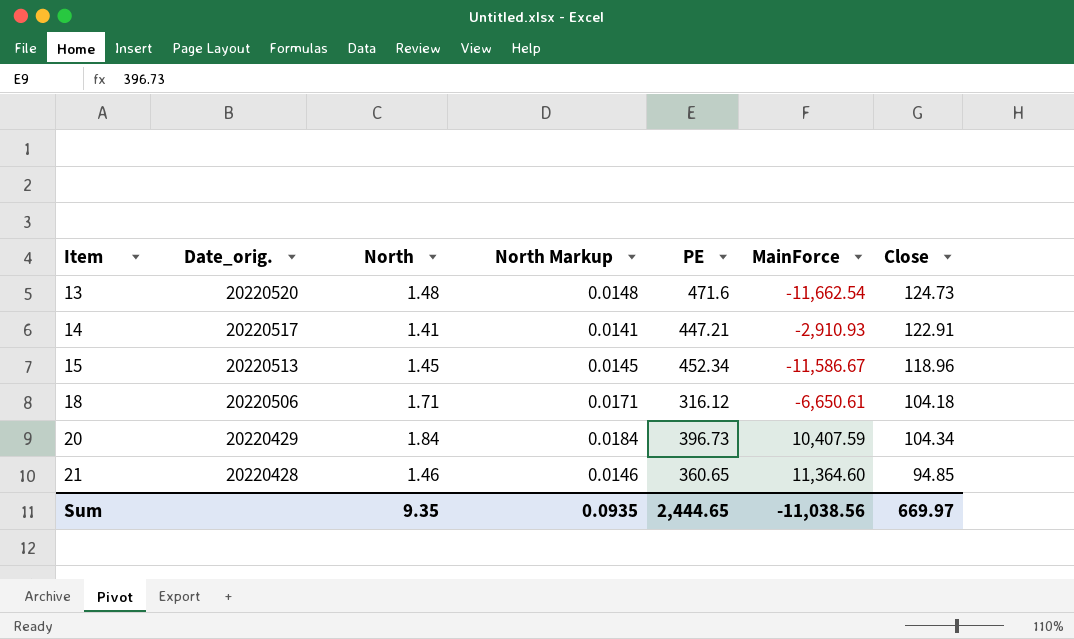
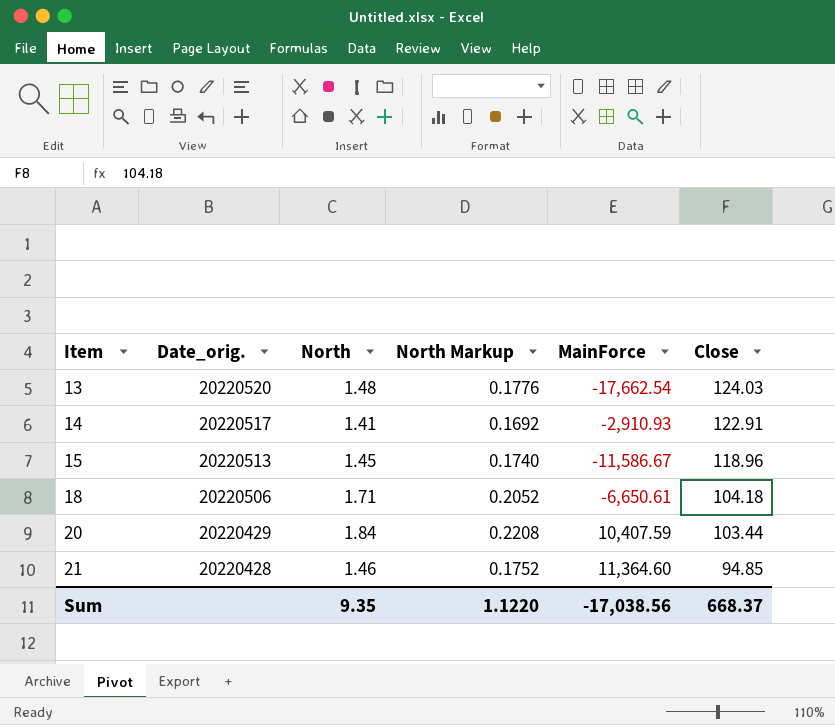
column PE | position: 5 -> none
column North Markup | formula: [North] * 0.01 -> [North] * 0.12
13 | MainForce: -11,662.54 -> -17,662.54
13 | Close: 124.73 -> 124.03
20 | Close: 104.34 -> 103.44
Sum | North Markup: 0.0935 -> 1.1220
Sum | MainForce: -11,038.56 -> -17,038.56
Sum | Close: 669.97 -> 668.37

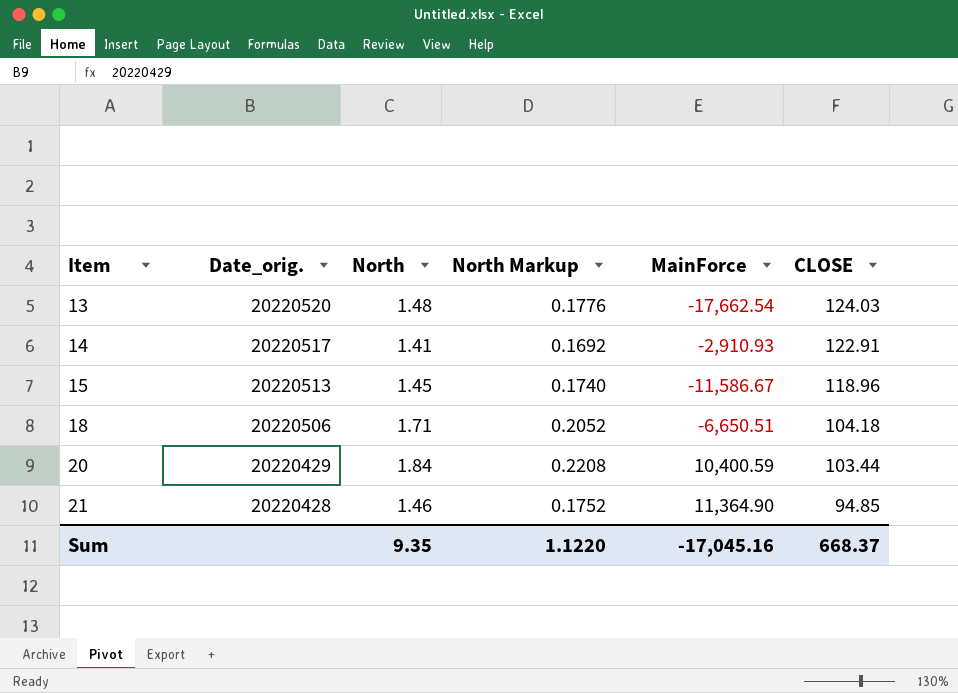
column name: Close -> CLOSE
18 | MainForce: -6,650.61 -> -6,650.51
20 | MainForce: 10,407.59 -> 10,400.59
21 | MainForce: 11,364.60 -> 11,364.90
Sum | MainForce: -17,038.56 -> -17,045.16

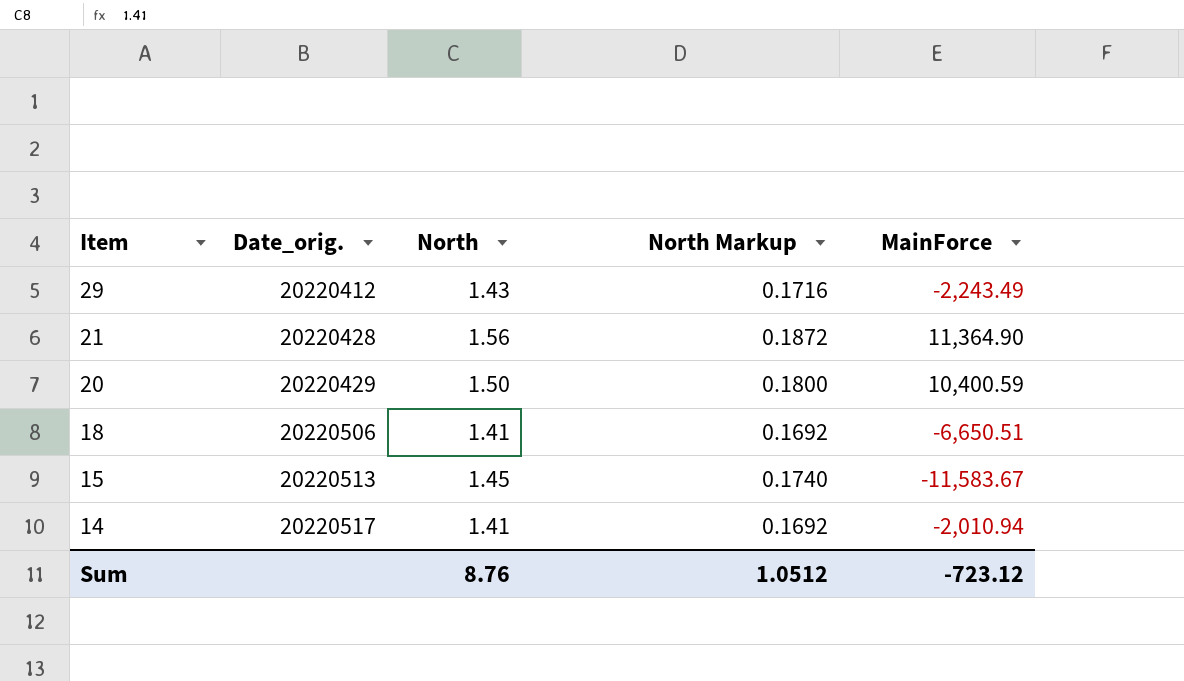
row order: Item ascending -> Item descending
column CLOSE | position: 6 -> none
row 13: 20220520 | 1.48 | 0.1776 | -17,662.54 | 124.03 -> none
row 29: none -> 20220412 | 1.43 | 0.1716 | -2,243.49
21 | North: 1.46 -> 1.56
21 | North Markup: 0.1752 -> 0.1872
20 | North: 1.84 -> 1.50
20 | North Markup: 0.2208 -> 0.1800
18 | North: 1.71 -> 1.41
18 | North Markup: 0.2052 -> 0.1692
15 | MainForce: -11,586.67 -> -11,583.67
14 | MainForce: -2,910.93 -> -2,010.94
Sum | North: 9.35 -> 8.76
Sum | North Markup: 1.1220 -> 1.0512
Sum | MainForce: -17,045.16 -> -723.12

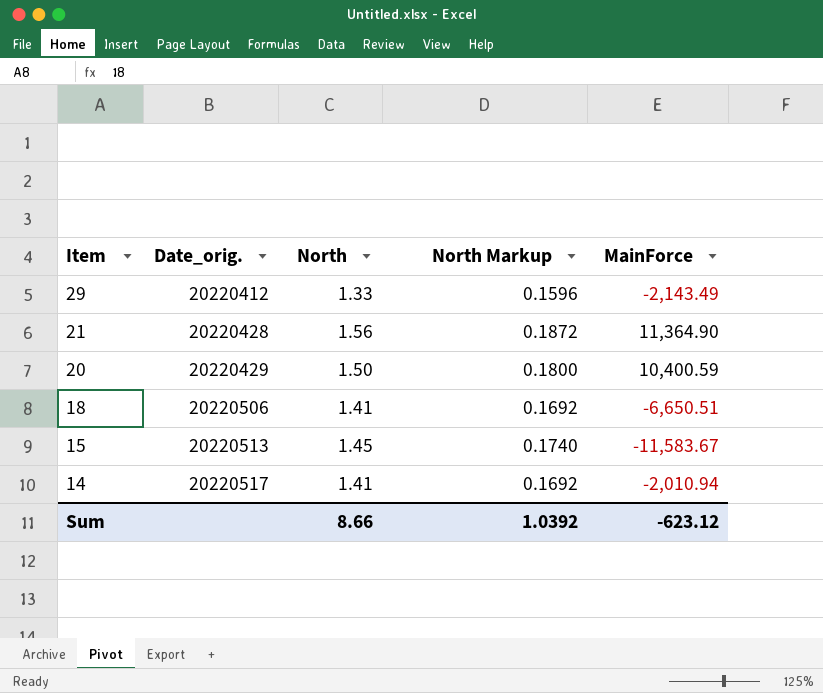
29 | North: 1.43 -> 1.33
29 | North Markup: 0.1716 -> 0.1596
29 | MainForce: -2,243.49 -> -2,143.49
Sum | North: 8.76 -> 8.66
Sum | North Markup: 1.0512 -> 1.0392
Sum | MainForce: -723.12 -> -623.12

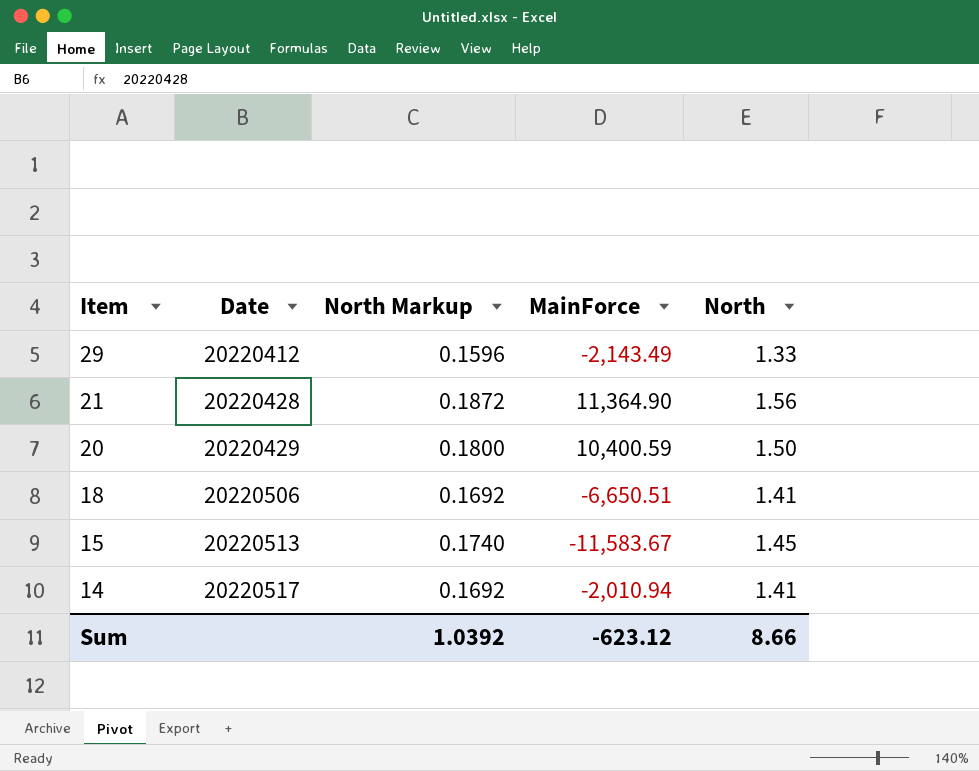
column name: Date_orig. -> Date
column North | position: 3 -> 5

